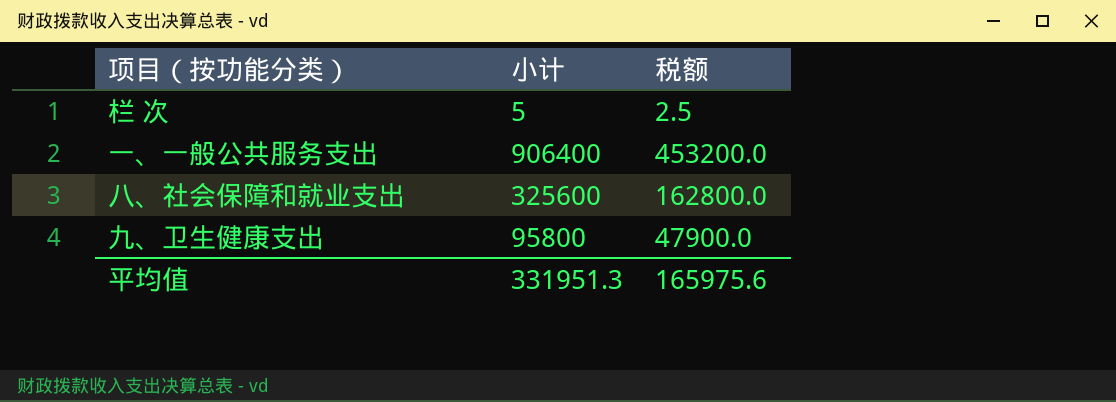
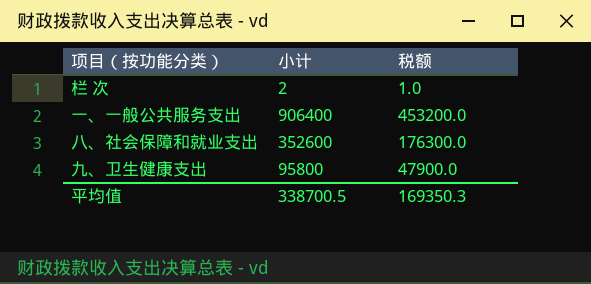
栏 次 | 小计: 5 -> 2
栏 次 | 税额: 2.5 -> 1.0
八、社会保障和就业支出 | 小计: 325600 -> 352600
八、社会保障和就业支出 | 税额: 162800.0 -> 176300.0
平均值 | 小计: 331951.3 -> 338700.5
平均值 | 税额: 165975.6 -> 169350.3

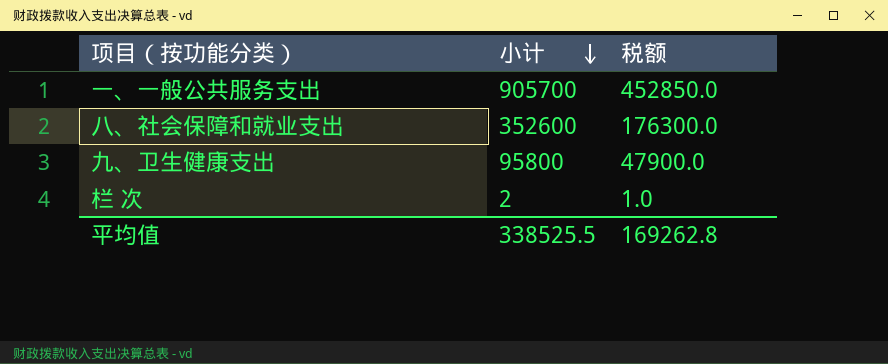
row order: none -> 小计 descending
一、一般公共服务支出 | 小计: 906400 -> 905700
一、一般公共服务支出 | 税额: 453200.0 -> 452850.0
平均值 | 小计: 338700.5 -> 338525.5
平均值 | 税额: 169350.3 -> 169262.8

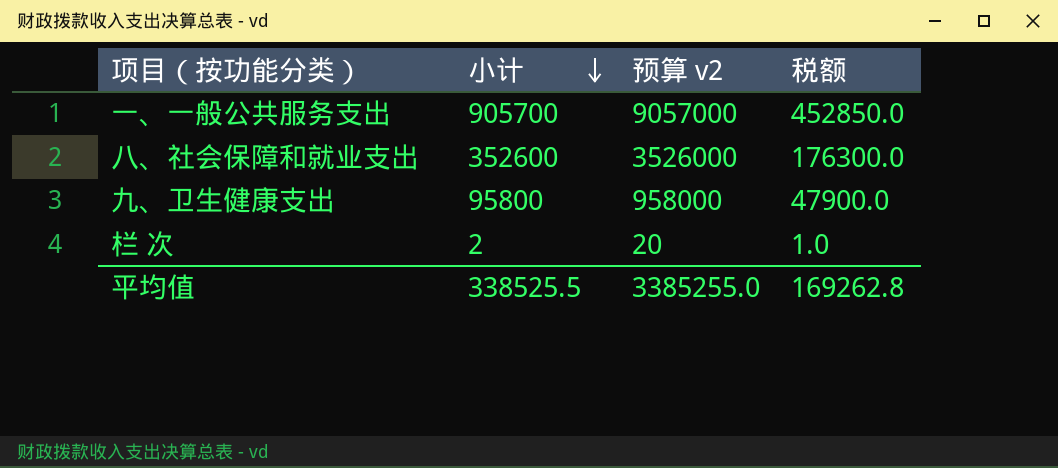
column 预算 v2 | formula: none -> [小计] * 10

